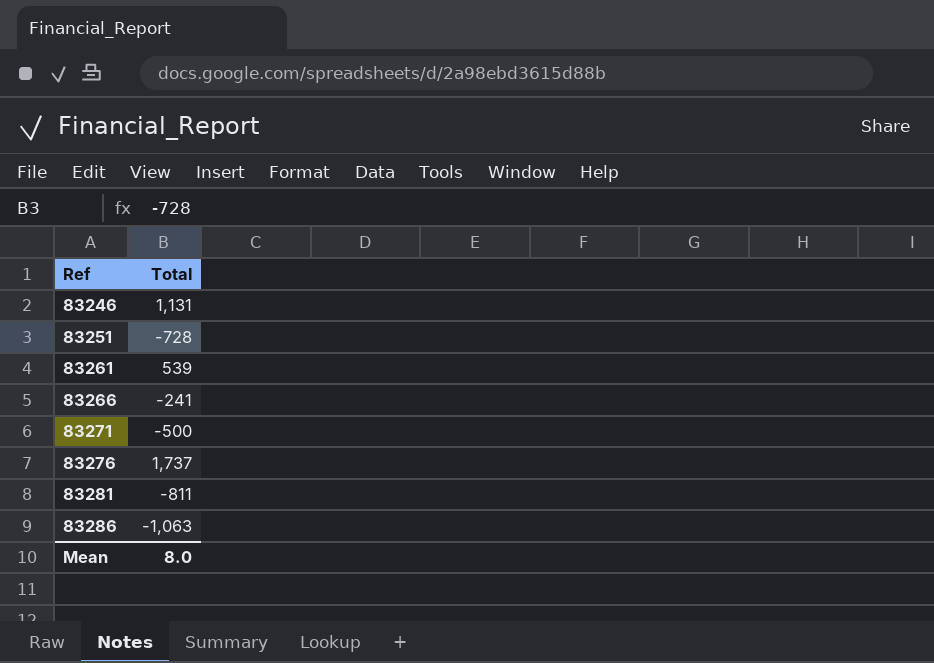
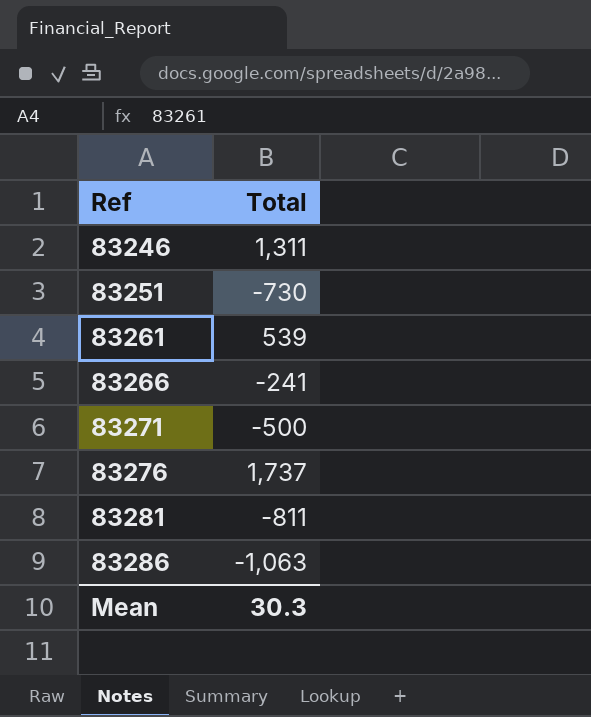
83246 | Total: 1,131 -> 1,311
83251 | Total: -728 -> -730
Mean | Total: 8.0 -> 30.3

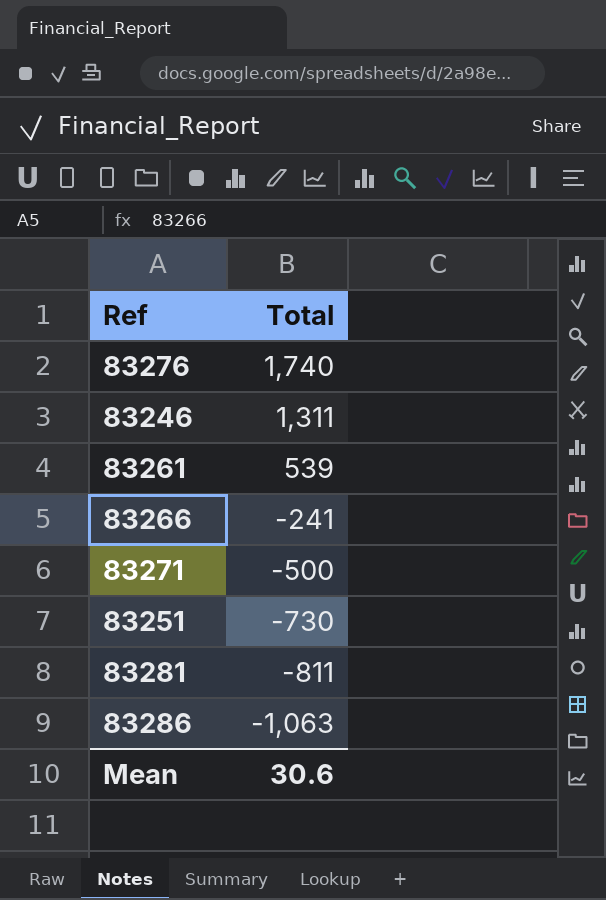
row order: Ref ascending -> Total descending
83276 | Total: 1,737 -> 1,740
Mean | Total: 30.3 -> 30.6

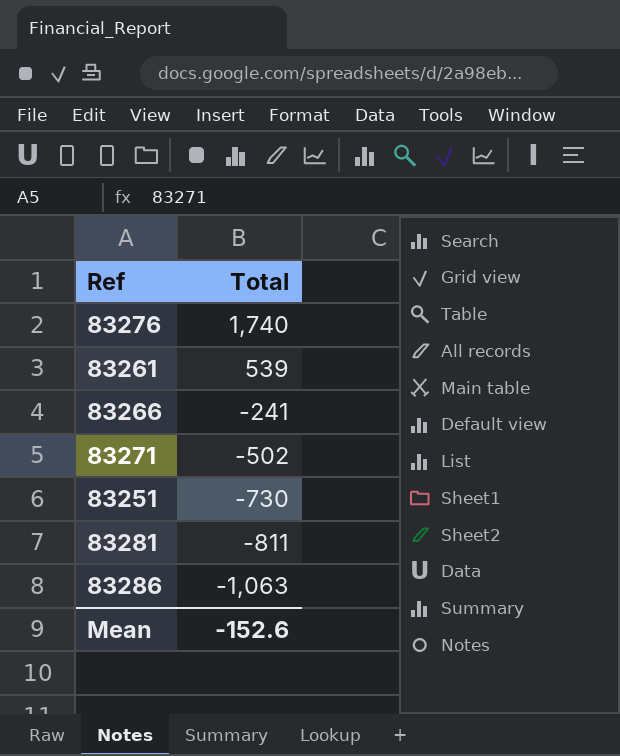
row 83246: 1,311 -> none
83271 | Total: -500 -> -502
Mean | Total: 30.6 -> -152.6

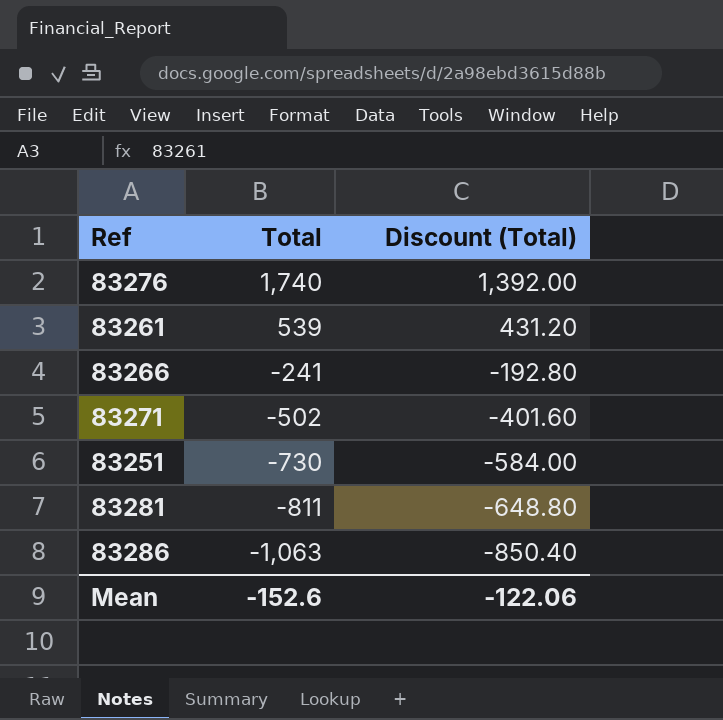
column Discount (Total) | formula: none -> [Total] * 0.8

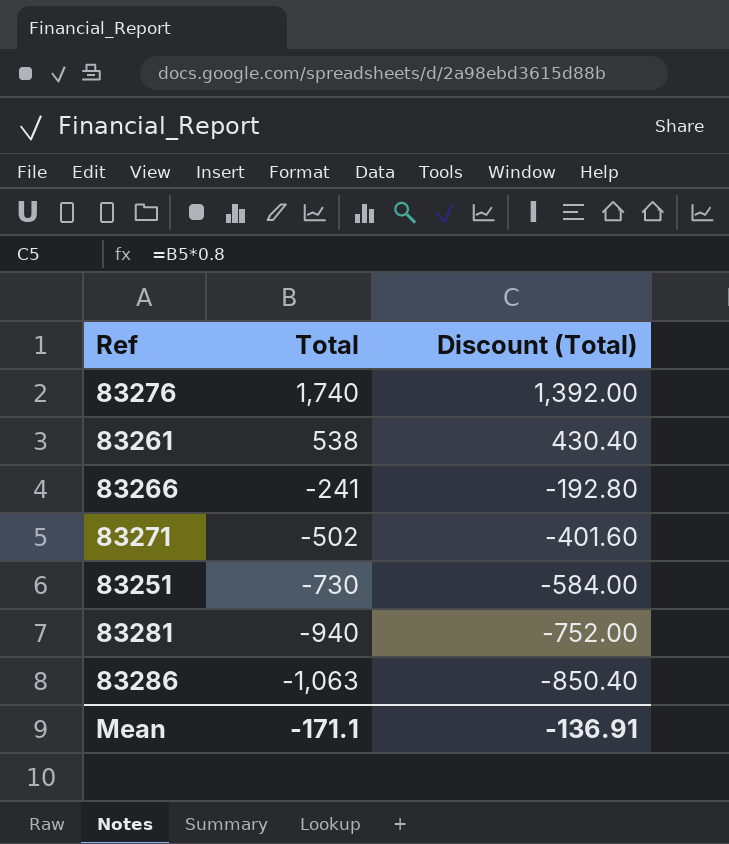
83261 | Total: 539 -> 538
83261 | Discount (Total): 431.20 -> 430.40
83281 | Total: -811 -> -940
83281 | Discount (Total): -648.80 -> -752.00
Mean | Total: -152.6 -> -171.1
Mean | Discount (Total): -122.06 -> -136.91

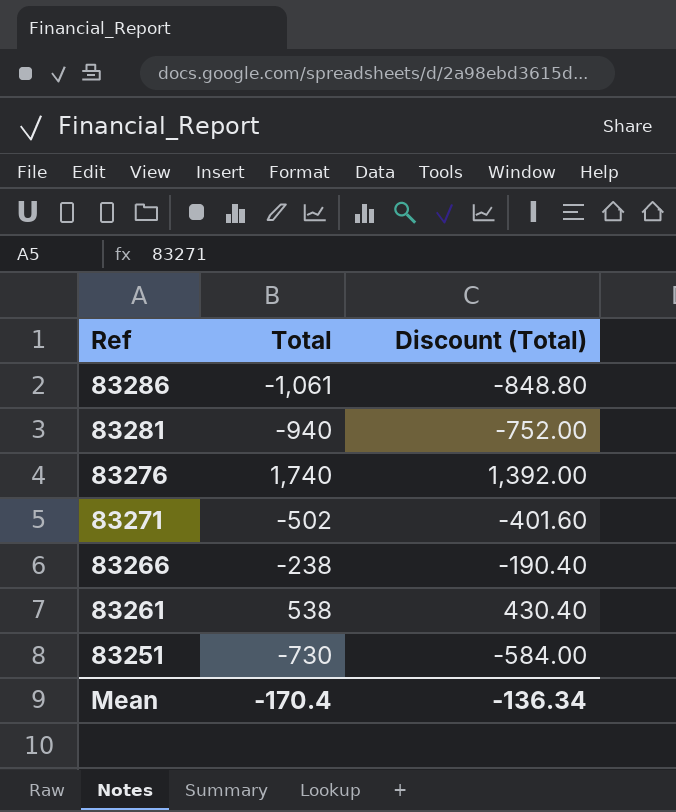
row order: Total descending -> Ref descending
83286 | Total: -1,063 -> -1,061
83286 | Discount (Total): -850.40 -> -848.80
83266 | Total: -241 -> -238
83266 | Discount (Total): -192.80 -> -190.40
Mean | Total: -171.1 -> -170.4
Mean | Discount (Total): -136.91 -> -136.34

